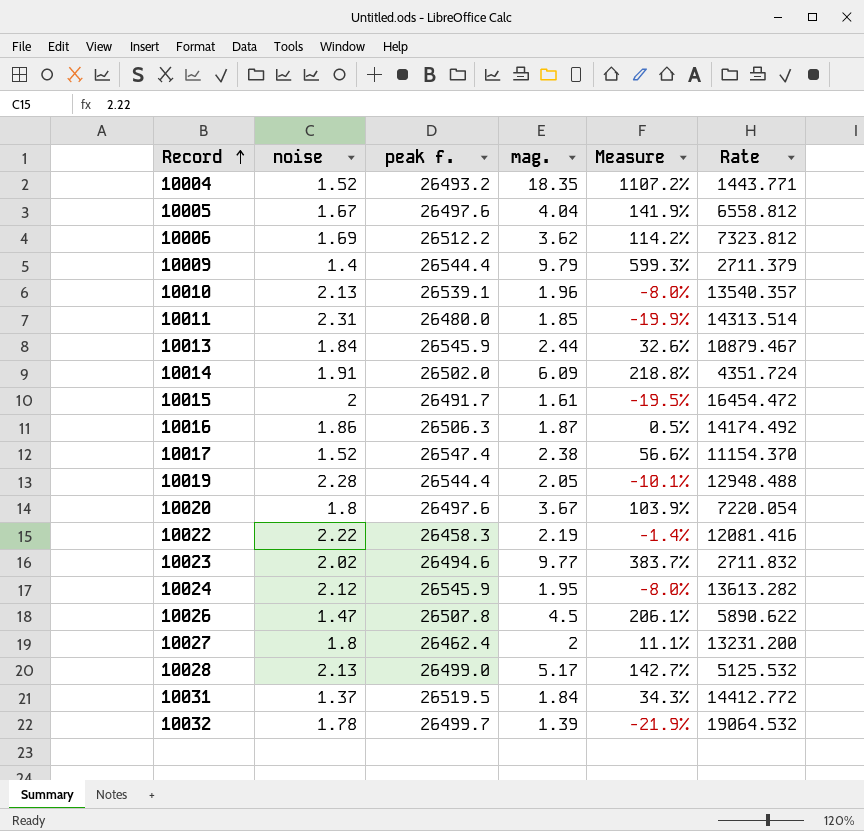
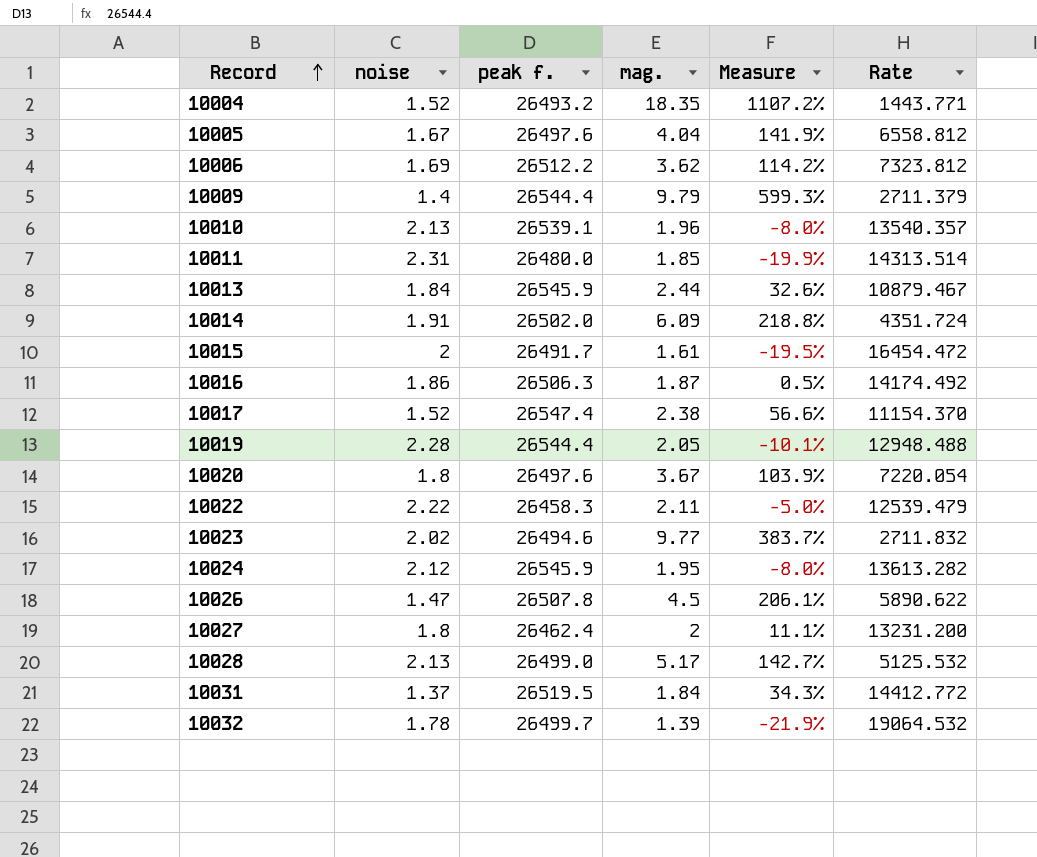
10022 | mag.: 2.19 -> 2.11
10022 | Measure: -1.4% -> -5.0%
10022 | Rate: 12081.416 -> 12539.479

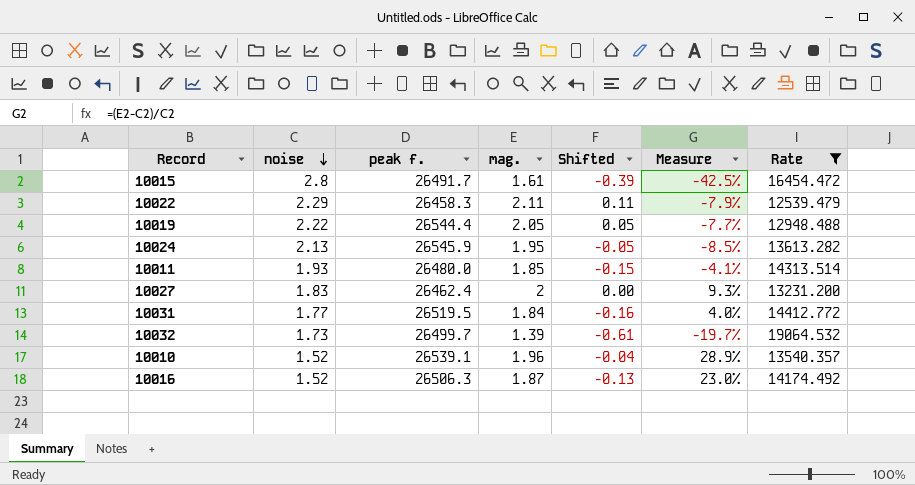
filter: none -> Rate >= 12539.479
row order: Record ascending -> noise descending
column Shifted | formula: none -> [mag.] - 2
10015 | noise: 2 -> 2.8
10015 | Measure: -19.5% -> -42.5%
10022 | noise: 2.22 -> 2.29
10022 | Measure: -5.0% -> -7.9%
10019 | noise: 2.28 -> 2.22
10019 | Measure: -10.1% -> -7.7%
10024 | noise: 2.12 -> 2.13
10024 | Measure: -8.0% -> -8.5%
10011 | noise: 2.31 -> 1.93
10011 | Measure: -19.9% -> -4.1%
10027 | noise: 1.8 -> 1.83
10027 | Measure: 11.1% -> 9.3%
10031 | noise: 1.37 -> 1.77
10031 | Measure: 34.3% -> 4.0%
10032 | noise: 1.78 -> 1.73
10032 | Measure: -21.9% -> -19.7%
10010 | noise: 2.13 -> 1.52
10010 | Measure: -8.0% -> 28.9%
10016 | noise: 1.86 -> 1.52
10016 | Measure: 0.5% -> 23.0%

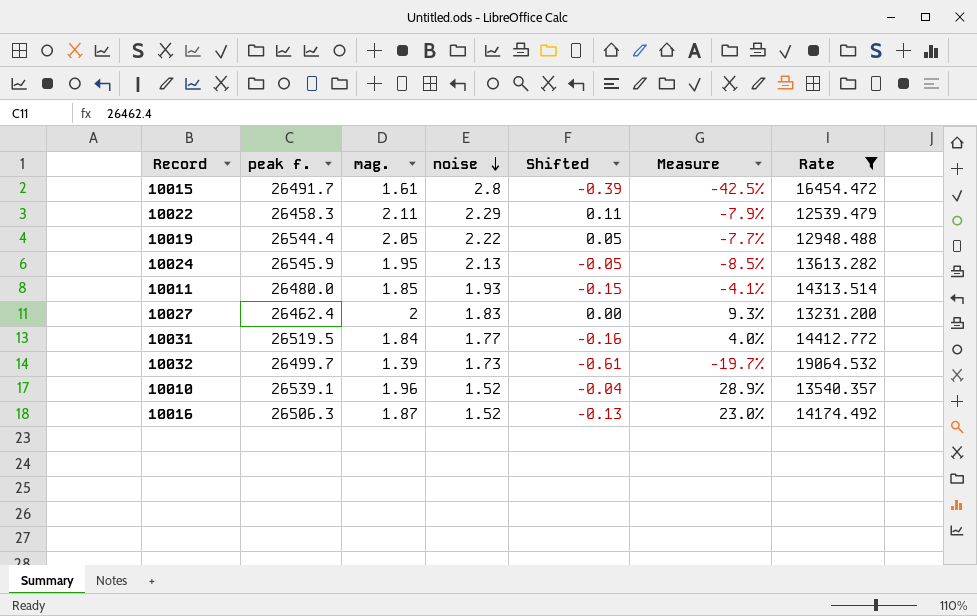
column noise | position: 2 -> 4

